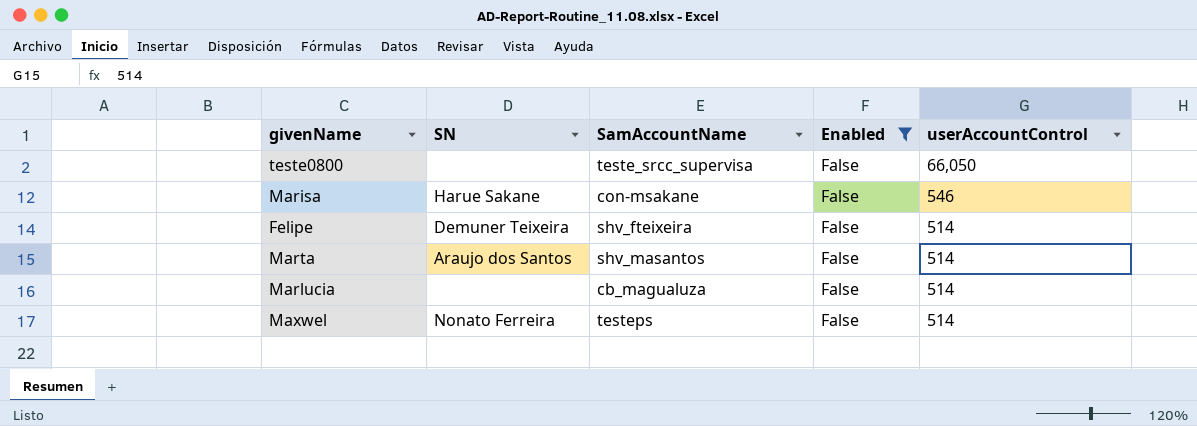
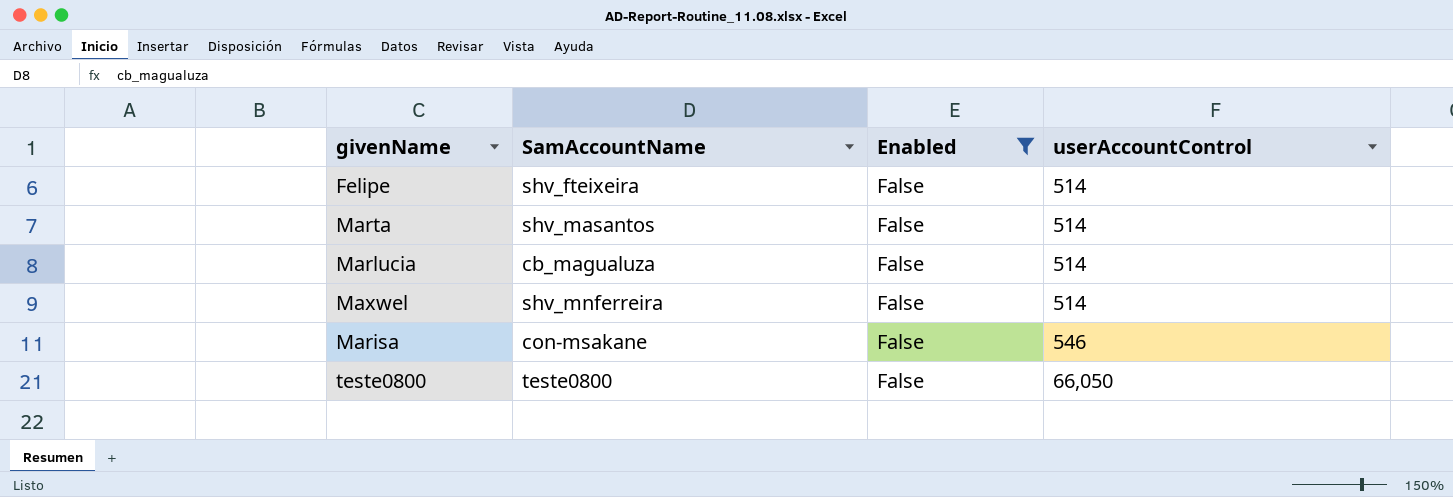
row order: userAccountControl descending -> userAccountControl ascending
column SN | position: 2 -> none
Maxwel | SamAccountName: testeps -> shv_mnferreira
teste0800 | SamAccountName: teste_srcc_supervisa -> teste0800

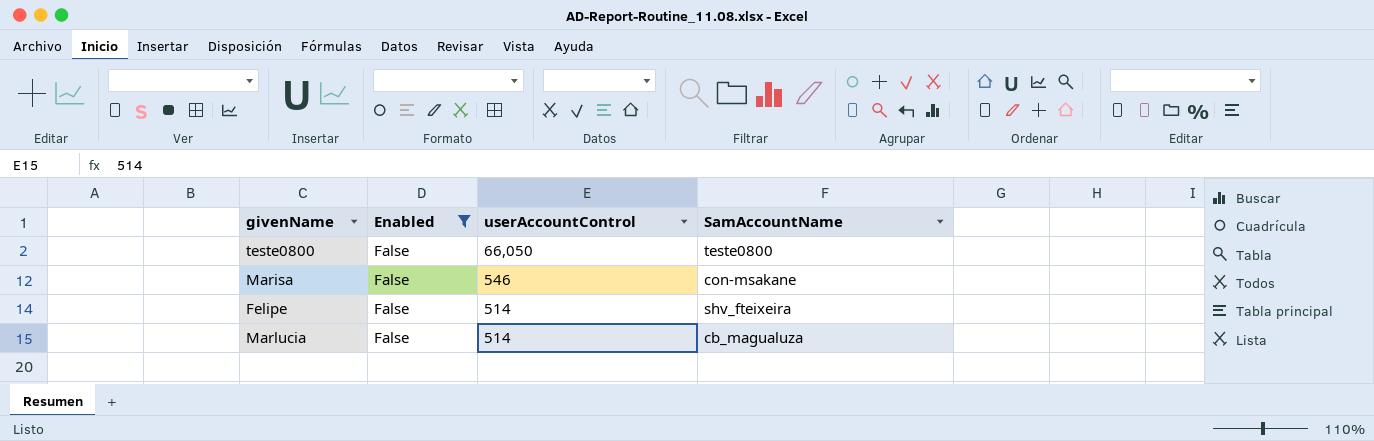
row order: userAccountControl ascending -> userAccountControl descending
column SamAccountName | position: 2 -> 4
row Marta: shv_masantos | False | 514 -> none
row Maxwel: shv_mnferreira | False | 514 -> none

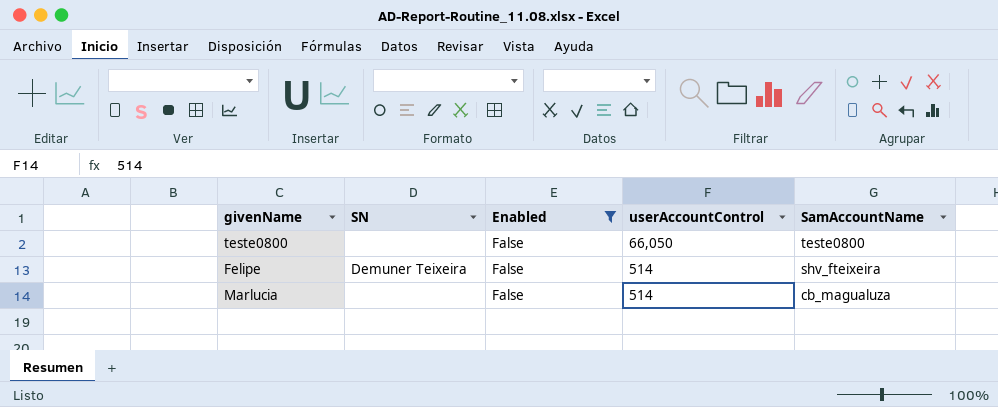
column SN | position: none -> 2
row Marisa: False | 546 | con-msakane -> none

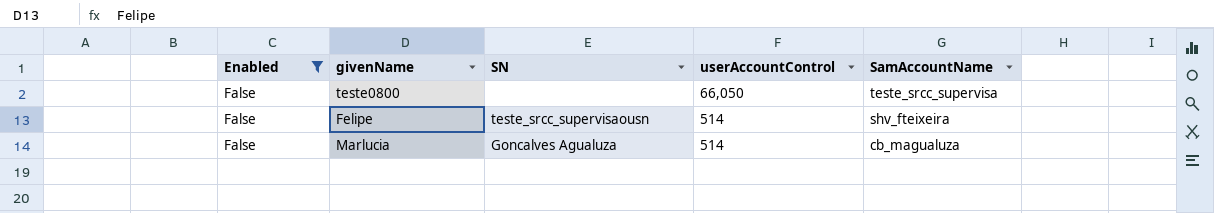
column Enabled | position: 3 -> 1
teste0800 | SamAccountName: teste0800 -> teste_srcc_supervisa
Felipe | SN: Demuner Teixeira -> teste_srcc_supervisaousn
Marlucia | SN: none -> Goncalves Agualuza

